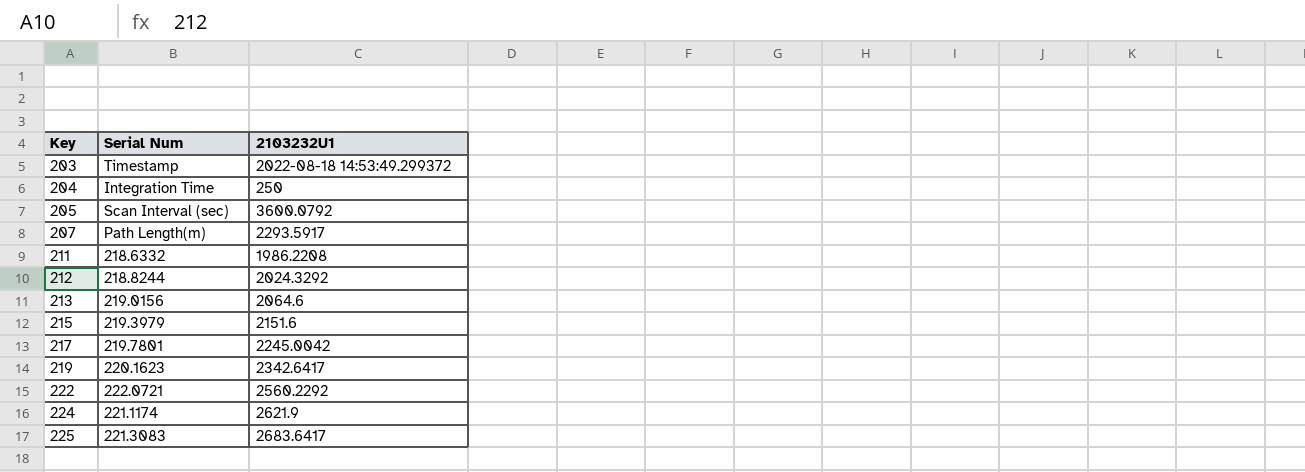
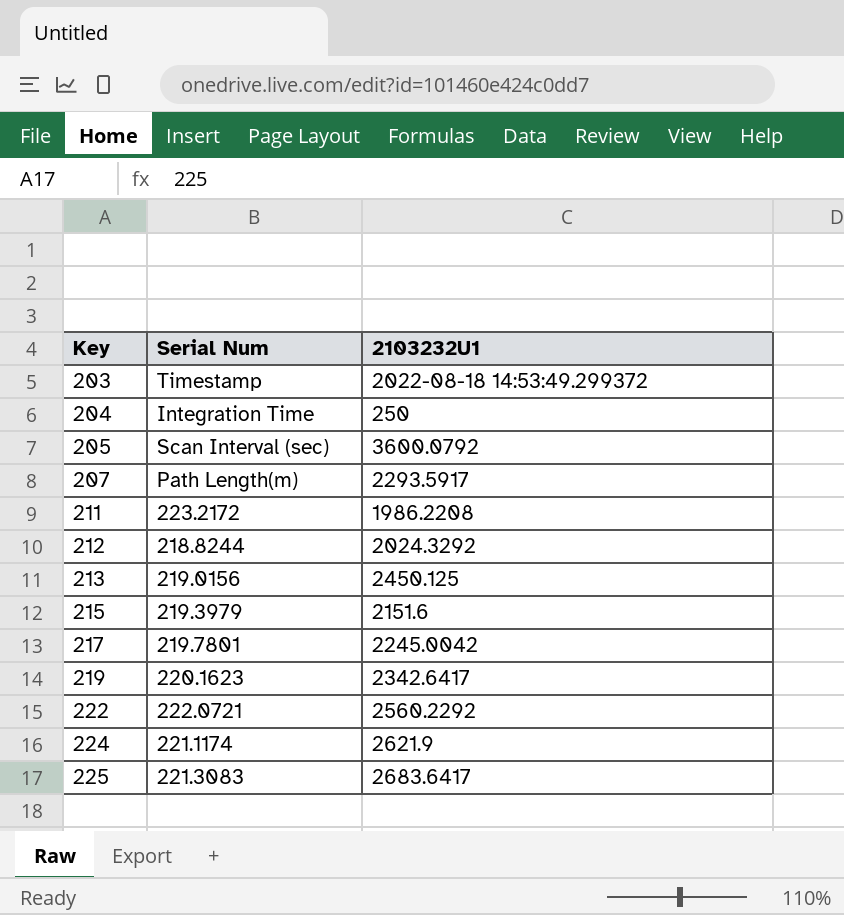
211 | Serial Num: 218.6332 -> 223.2172
213 | 2103232U1: 2064.6 -> 2450.125

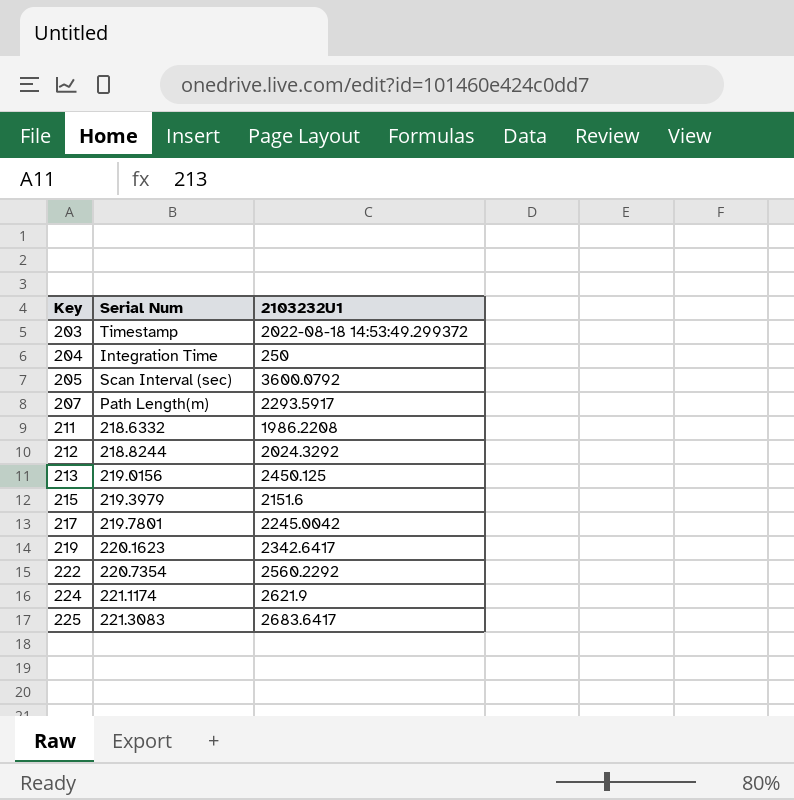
211 | Serial Num: 223.2172 -> 218.6332
222 | Serial Num: 222.0721 -> 220.7354

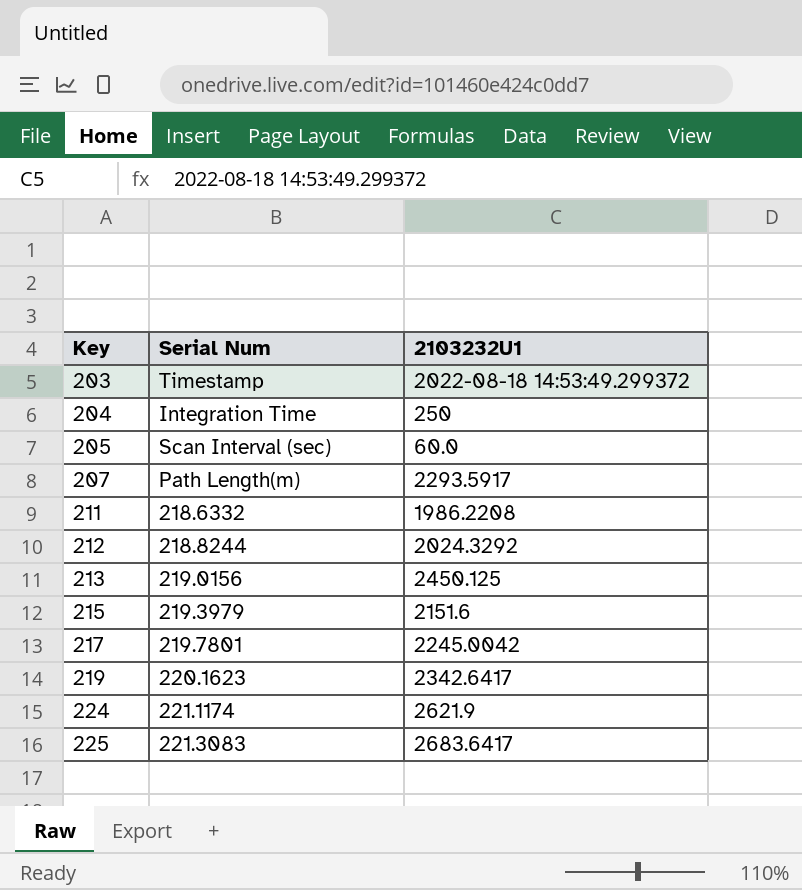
row 222: 220.7354 | 2560.2292 -> none
205 | 2103232U1: 3600.0792 -> 60.0

